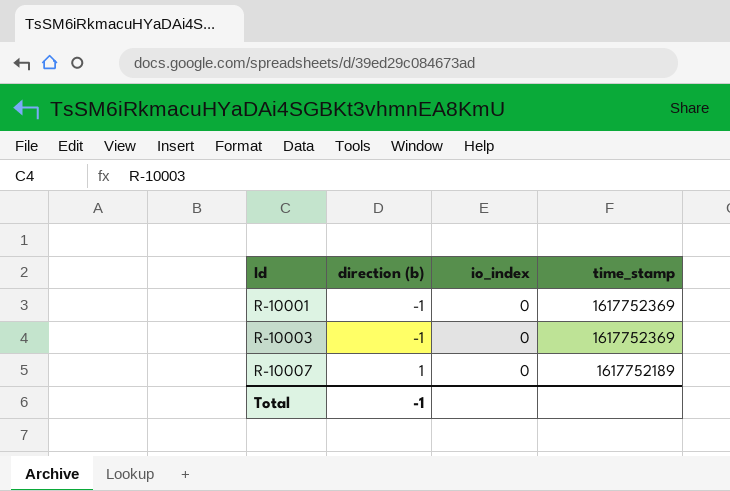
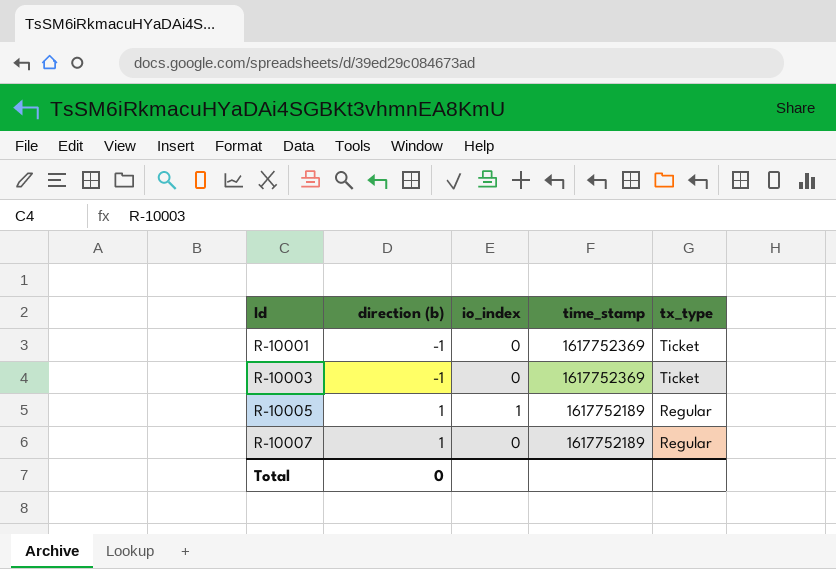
column tx_type | position: none -> 5
row R-10005: none -> 1 | 1 | 1617752189 | Regular
Total | direction (b): -1 -> 0

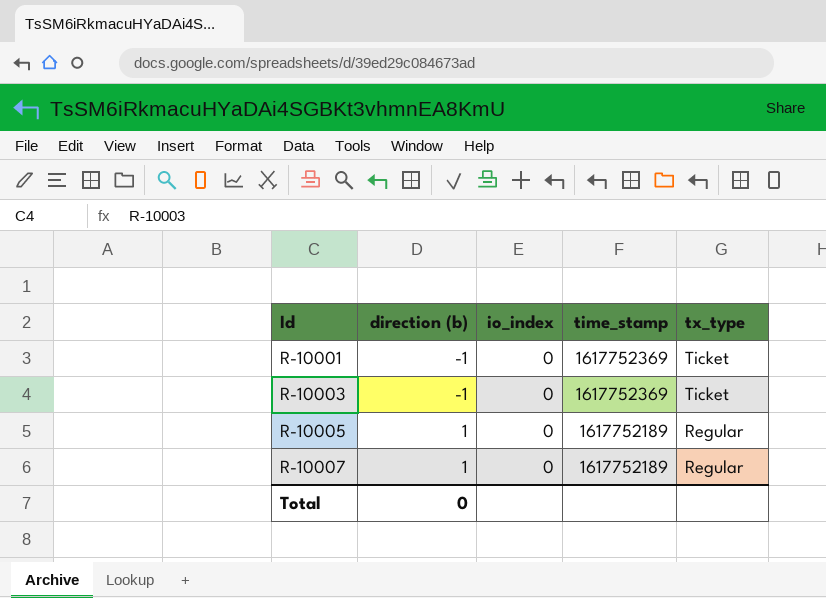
R-10005 | io_index: 1 -> 0

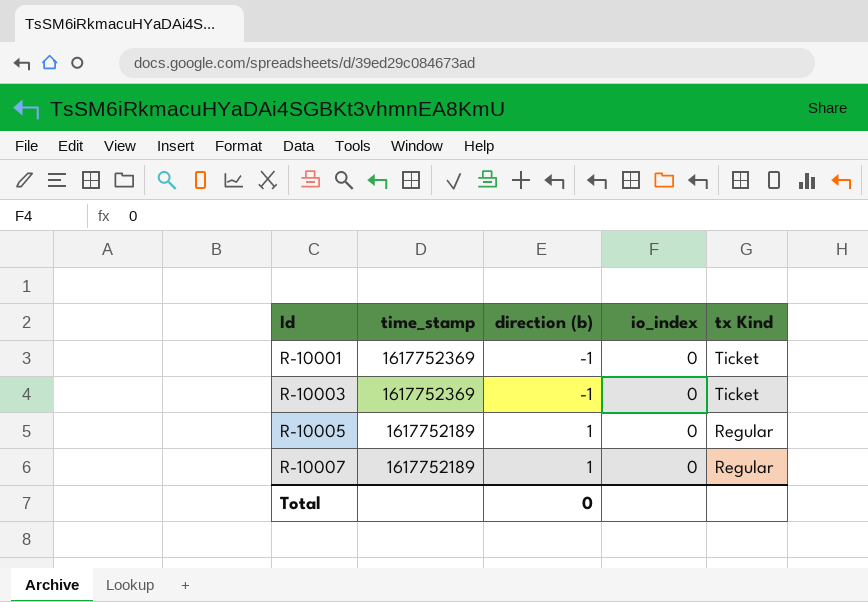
column time_stamp | position: 4 -> 2
column name: tx_type -> tx Kind

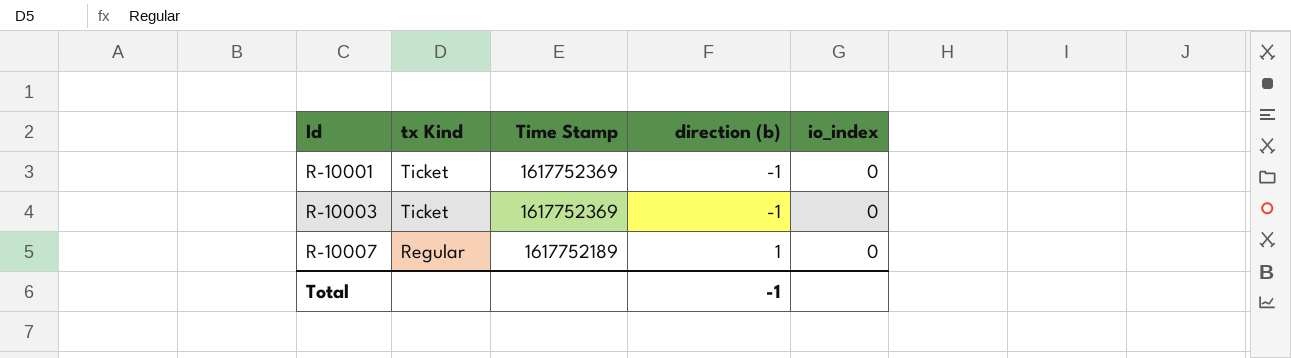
column tx Kind | position: 5 -> 2
column name: time_stamp -> Time Stamp
row R-10005: 1617752189 | 1 | 0 | Regular -> none
Total | direction (b): 0 -> -1

